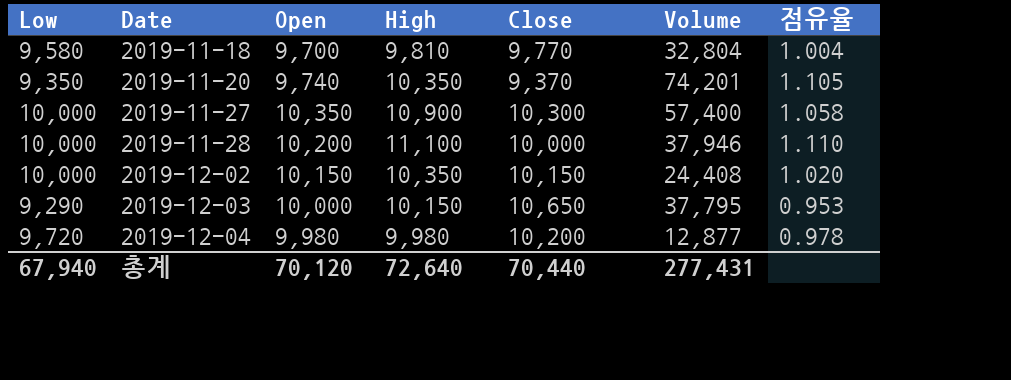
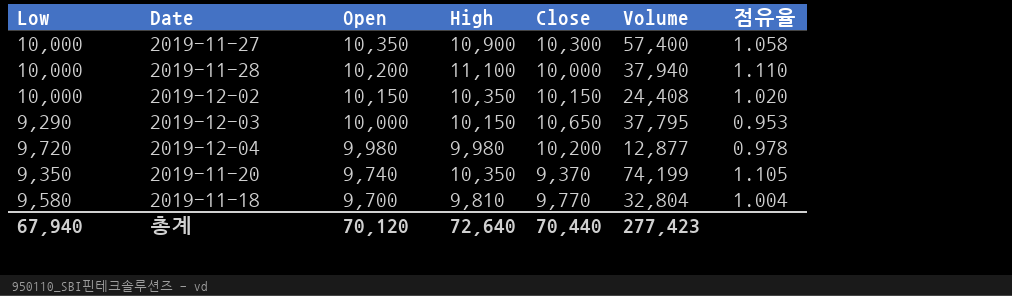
row order: Date ascending -> Open descending
2019-11-28 | Volume: 37,946 -> 37,940
2019-11-20 | Volume: 74,201 -> 74,199
총계 | Volume: 277,431 -> 277,423

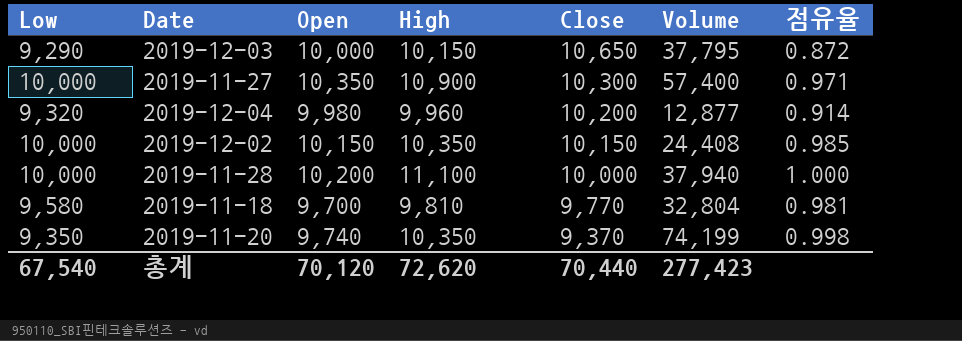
row order: Open descending -> Close descending
column 점유율 | formula: [High] / [Close] -> [Low] / [Close]
2019-12-04 | Low: 9,720 -> 9,320
2019-12-04 | High: 9,980 -> 9,960
총계 | Low: 67,940 -> 67,540
총계 | High: 72,640 -> 72,620

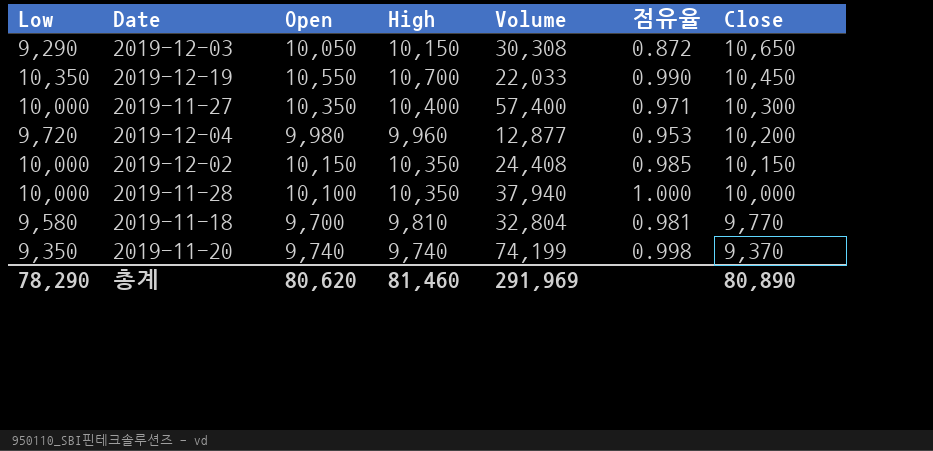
column Close | position: 5 -> 7
2019-12-03 | Open: 10,000 -> 10,050
2019-12-03 | Volume: 37,795 -> 30,308
row 2019-12-19: none -> 10,350 | 10,550 | 10,700 | 22,033 | 0.990 | 10,450
2019-11-27 | High: 10,900 -> 10,400
2019-12-04 | Low: 9,320 -> 9,720
2019-12-04 | 점유율: 0.914 -> 0.953
2019-11-28 | Open: 10,200 -> 10,100
2019-11-28 | High: 11,100 -> 10,350
2019-11-20 | High: 10,350 -> 9,740
총계 | Low: 67,540 -> 78,290
총계 | Open: 70,120 -> 80,620
총계 | High: 72,620 -> 81,460
총계 | Volume: 277,423 -> 291,969
총계 | Close: 70,440 -> 80,890

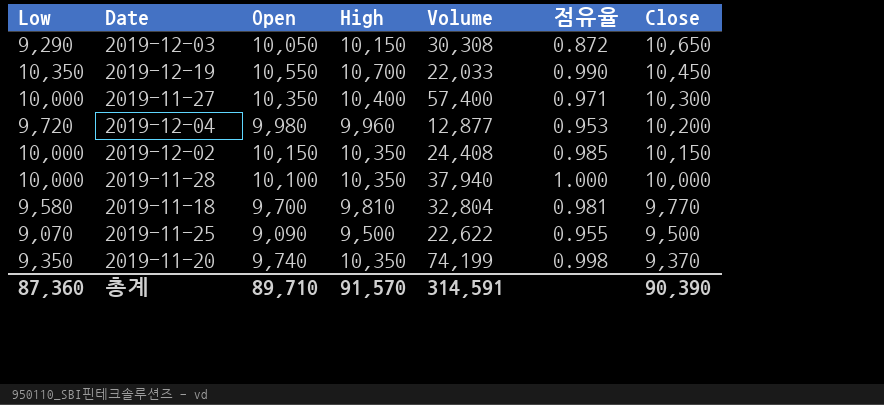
row 2019-11-25: none -> 9,070 | 9,090 | 9,500 | 22,622 | 0.955 | 9,500
2019-11-20 | High: 9,740 -> 10,350
총계 | Low: 78,290 -> 87,360
총계 | Open: 80,620 -> 89,710
총계 | High: 81,460 -> 91,570
총계 | Volume: 291,969 -> 314,591
총계 | Close: 80,890 -> 90,390

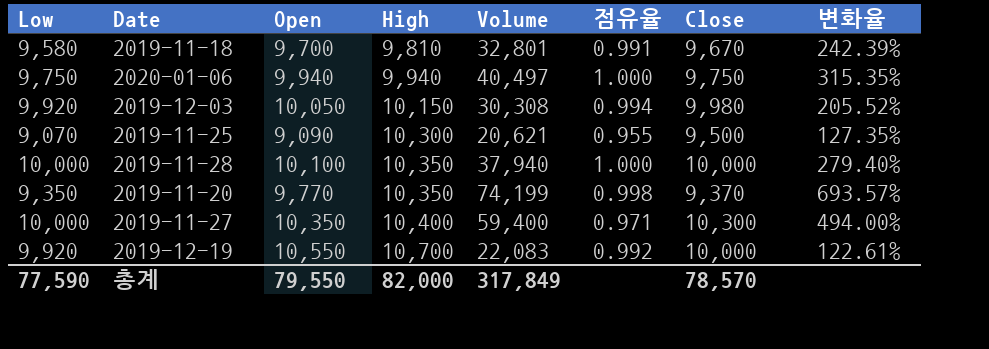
row order: Close descending -> High ascending
column 변화율 | formula: none -> ([Volume] - [Low]) / [Low]
row 2019-12-04: 9,720 | 9,980 | 9,960 | 12,877 | 0.953 | 10,200 -> none
row 2019-12-02: 10,000 | 10,150 | 10,350 | 24,408 | 0.985 | 10,150 -> none
2019-11-18 | Volume: 32,804 -> 32,801
2019-11-18 | 점유율: 0.981 -> 0.991
2019-11-18 | Close: 9,770 -> 9,670
row 2020-01-06: none -> 9,750 | 9,940 | 9,940 | 40,497 | 1.000 | 9,750 | 315.35%
2019-12-03 | Low: 9,290 -> 9,920
2019-12-03 | 점유율: 0.872 -> 0.994
2019-12-03 | Close: 10,650 -> 9,980
2019-11-25 | High: 9,500 -> 10,300
2019-11-25 | Volume: 22,622 -> 20,621
2019-11-20 | Open: 9,740 -> 9,770
2019-11-27 | Volume: 57,400 -> 59,400
2019-12-19 | Low: 10,350 -> 9,920
2019-12-19 | Volume: 22,033 -> 22,083
2019-12-19 | 점유율: 0.990 -> 0.992
2019-12-19 | Close: 10,450 -> 10,000
총계 | Low: 87,360 -> 77,590
총계 | Open: 89,710 -> 79,550
총계 | High: 91,570 -> 82,000
총계 | Volume: 314,591 -> 317,849
총계 | Close: 90,390 -> 78,570

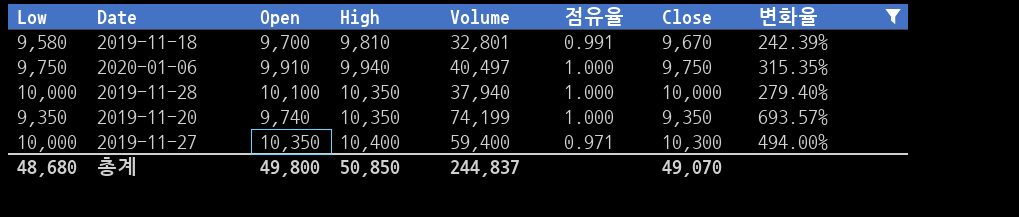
filter: none -> 변화율 >= 242.39%
2020-01-06 | Open: 9,940 -> 9,910
2019-11-20 | Open: 9,770 -> 9,740
2019-11-20 | 점유율: 0.998 -> 1.000
2019-11-20 | Close: 9,370 -> 9,350
총계 | Low: 77,590 -> 48,680
총계 | Open: 79,550 -> 49,800
총계 | High: 82,000 -> 50,850
총계 | Volume: 317,849 -> 244,837
총계 | Close: 78,570 -> 49,070

